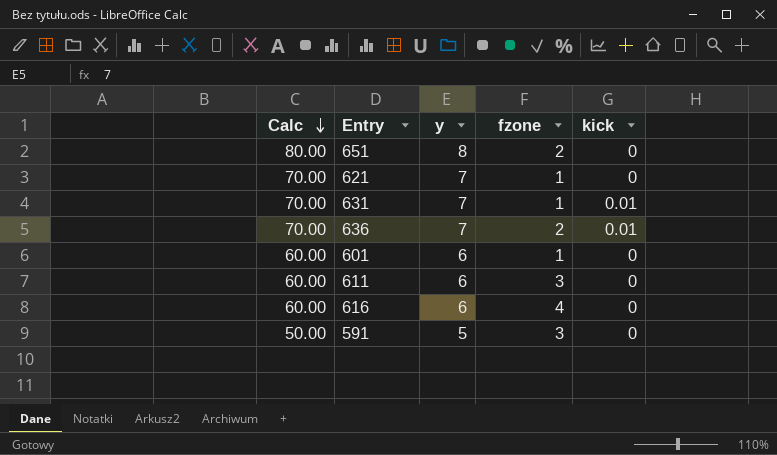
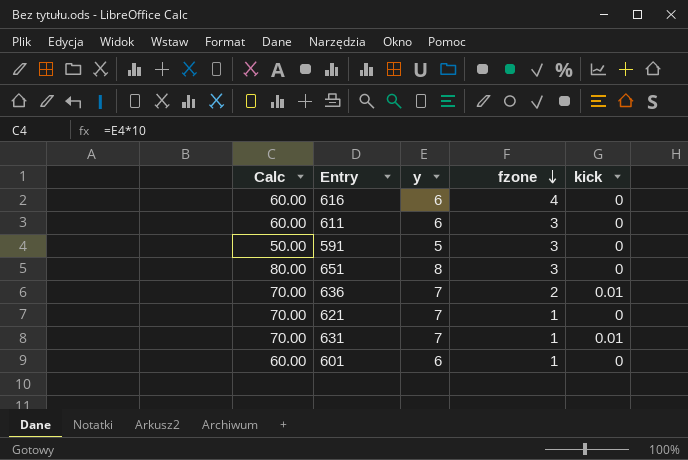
row order: Calc descending -> fzone descending
651 | fzone: 2 -> 3

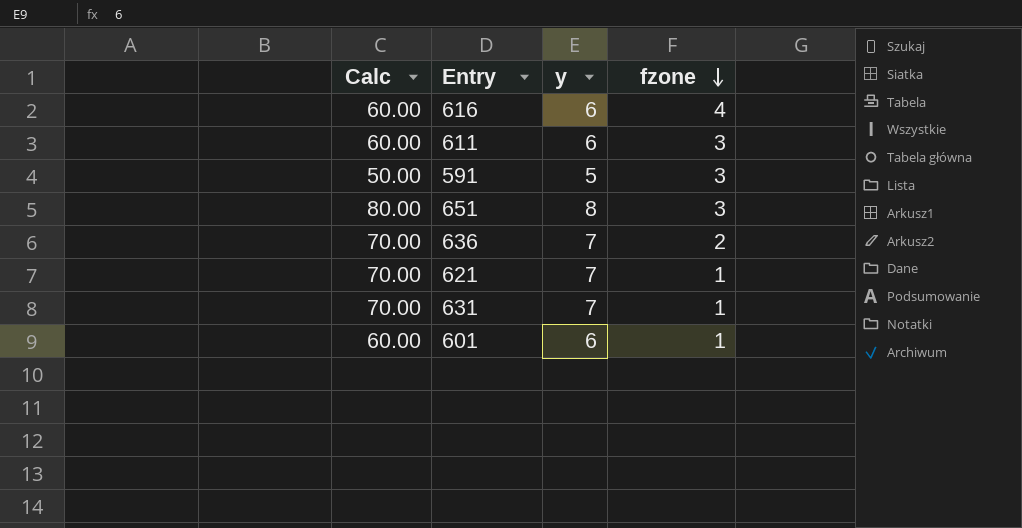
column kick | position: 5 -> none

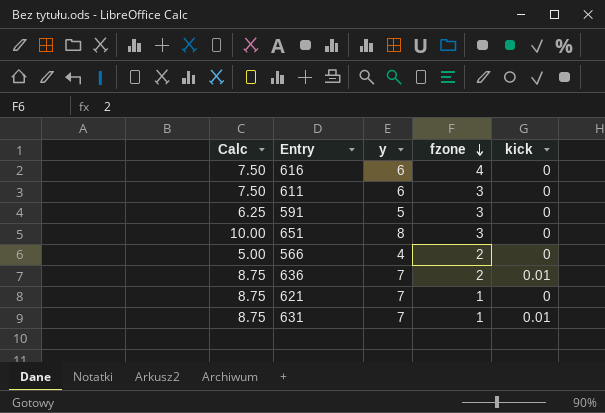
column Calc | formula: [y] * 10 -> [y] * 1.25
column kick | position: none -> 5
row 601: 60.00 | 6 | 1 -> none
row 566: none -> 5.00 | 4 | 2 | 0

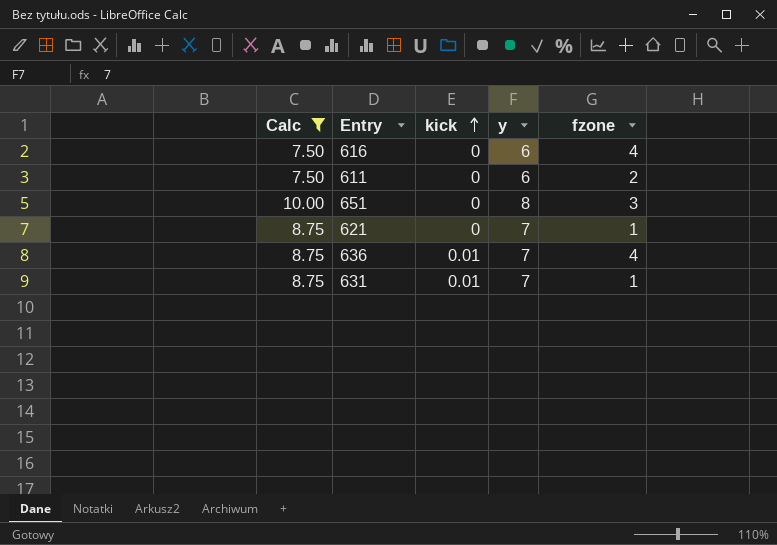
filter: none -> Calc >= 7.50
row order: fzone descending -> kick ascending
column kick | position: 5 -> 3
611 | fzone: 3 -> 2
636 | fzone: 2 -> 4

